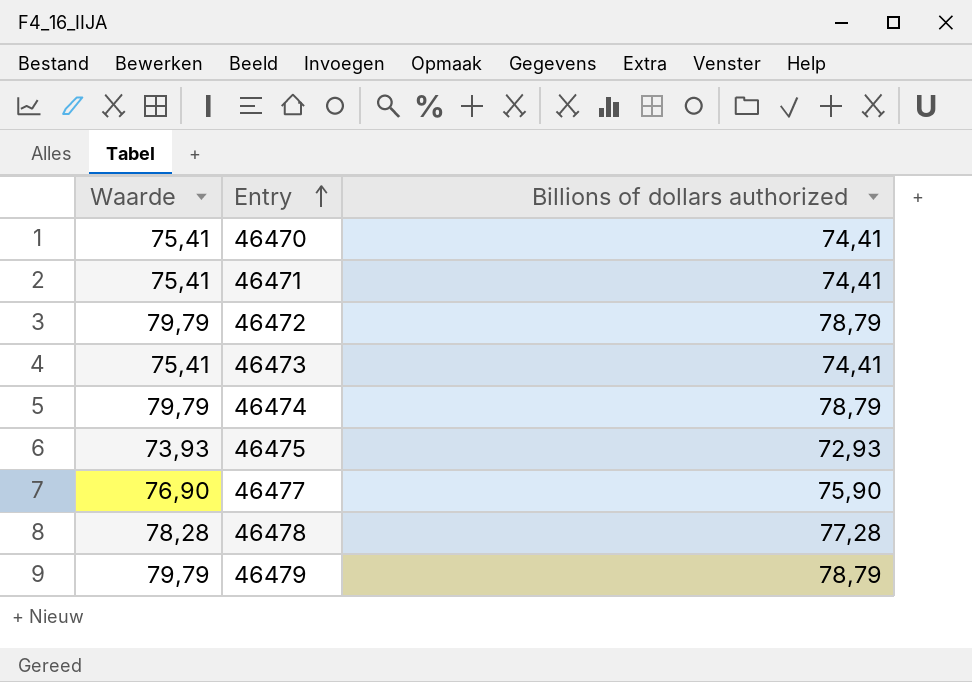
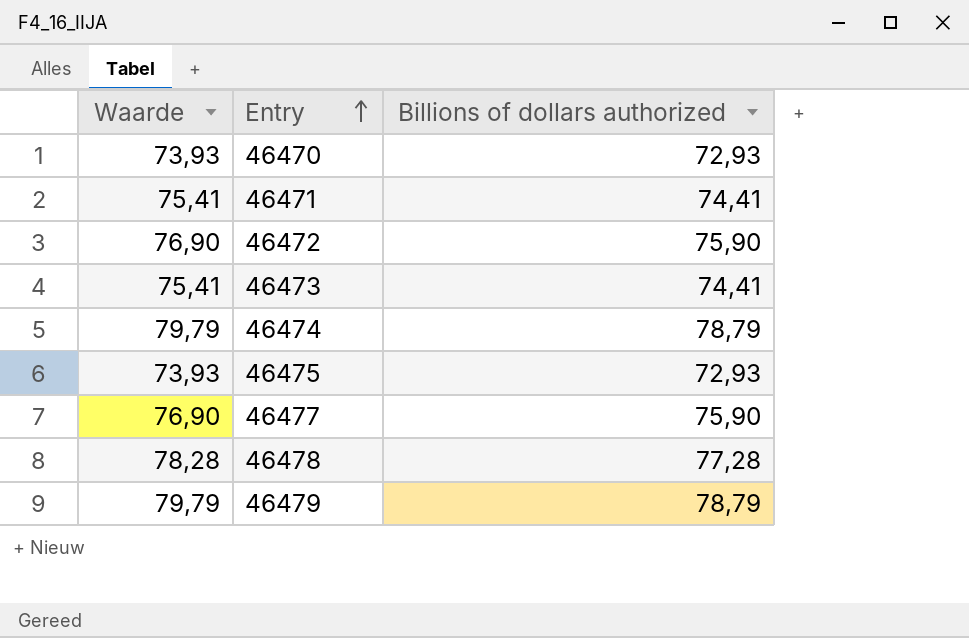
46470 | Waarde: 75,41 -> 73,93
46470 | Billions of dollars authorized: 74,41 -> 72,93
46472 | Waarde: 79,79 -> 76,90
46472 | Billions of dollars authorized: 78,79 -> 75,90

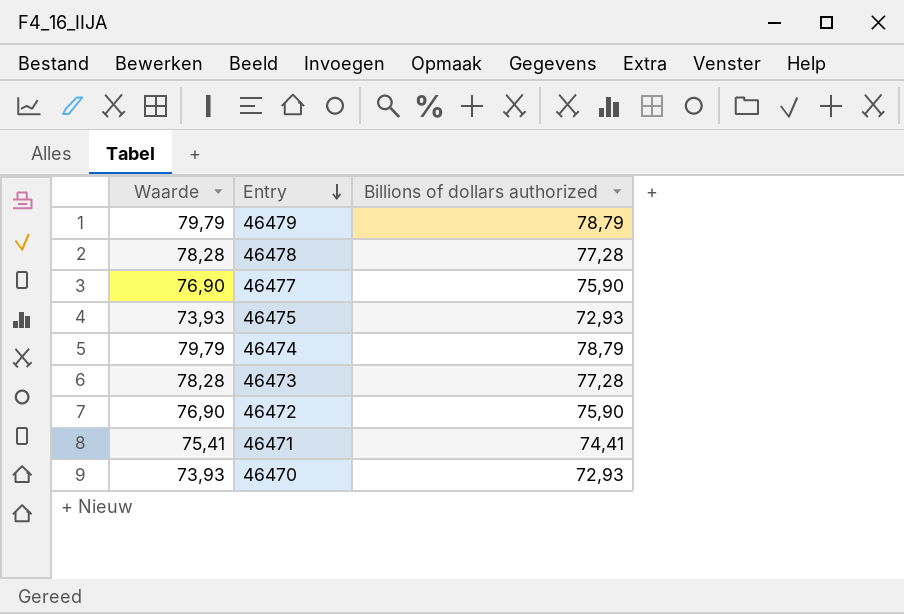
row order: Entry ascending -> Entry descending
46473 | Waarde: 75,41 -> 78,28
46473 | Billions of dollars authorized: 74,41 -> 77,28

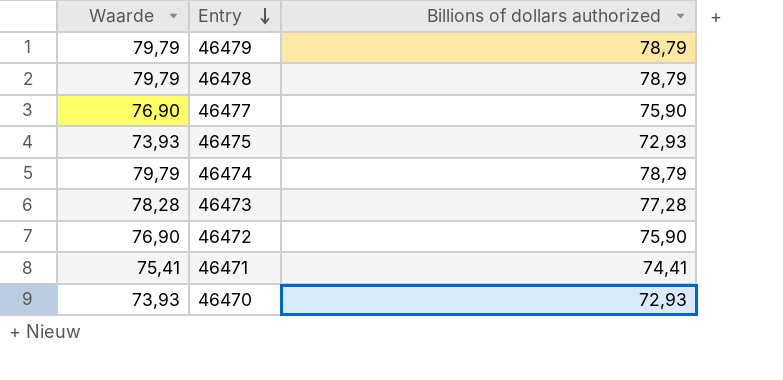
46478 | Waarde: 78,28 -> 79,79
46478 | Billions of dollars authorized: 77,28 -> 78,79

